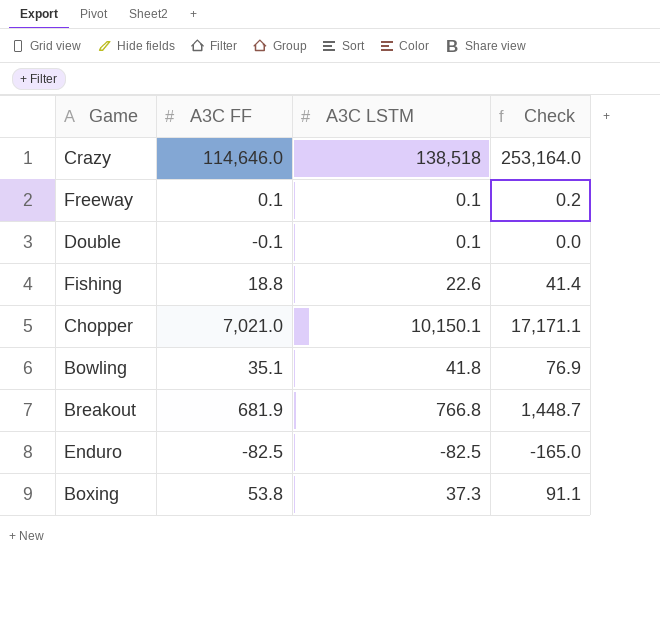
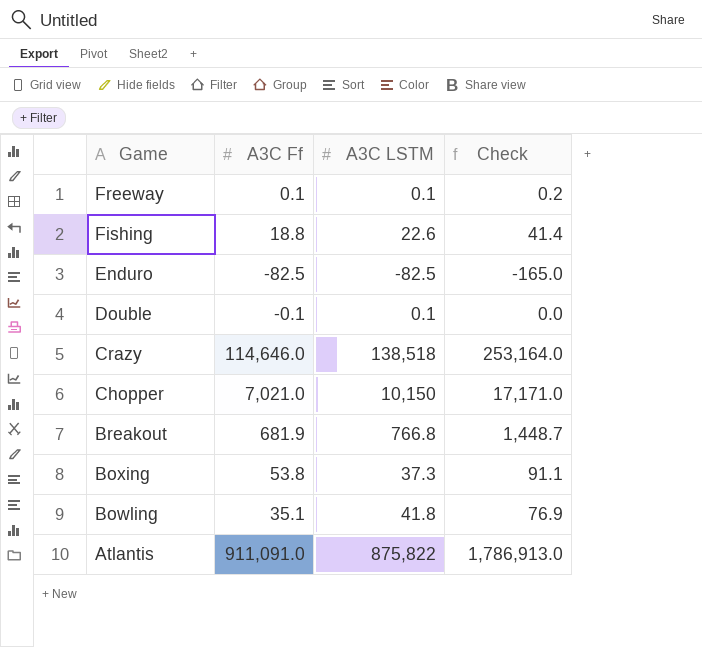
row order: none -> Game descending
column name: A3C FF -> A3C Ff
Chopper | A3C LSTM: 10,150.1 -> 10,150
Chopper | Check: 17,171.1 -> 17,171.0
row Atlantis: none -> 911,091.0 | 875,822 | 1,786,913.0

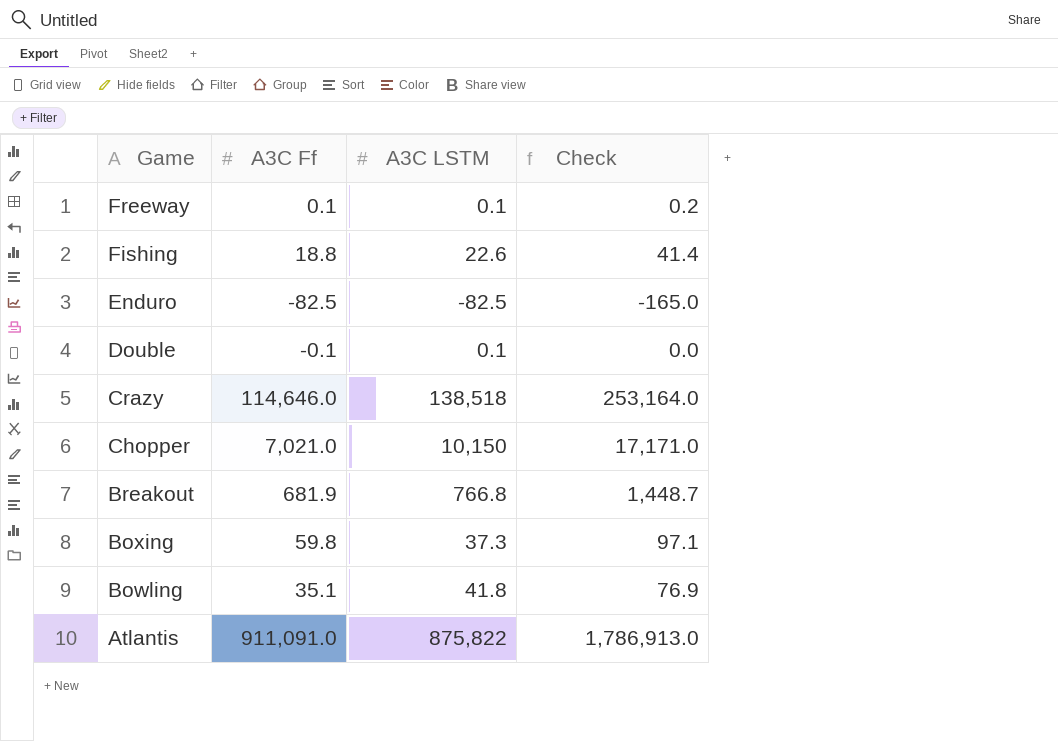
Boxing | A3C Ff: 53.8 -> 59.8
Boxing | Check: 91.1 -> 97.1

